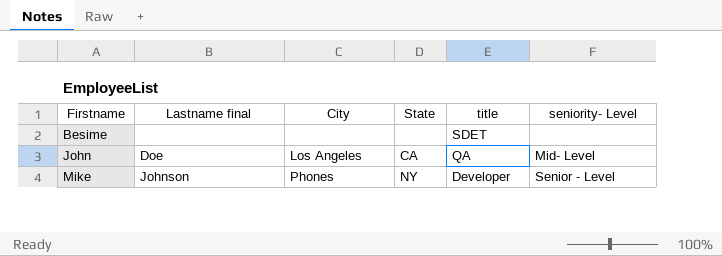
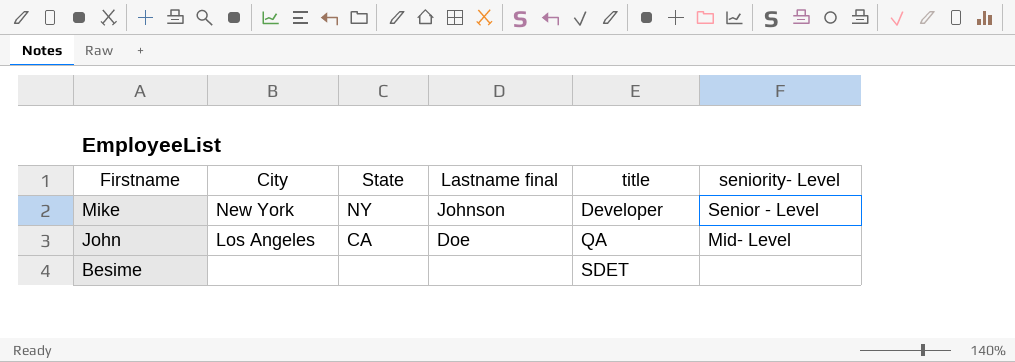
row order: Firstname ascending -> Firstname descending
column Lastname final | position: 2 -> 4
Mike | City: Phones -> New York

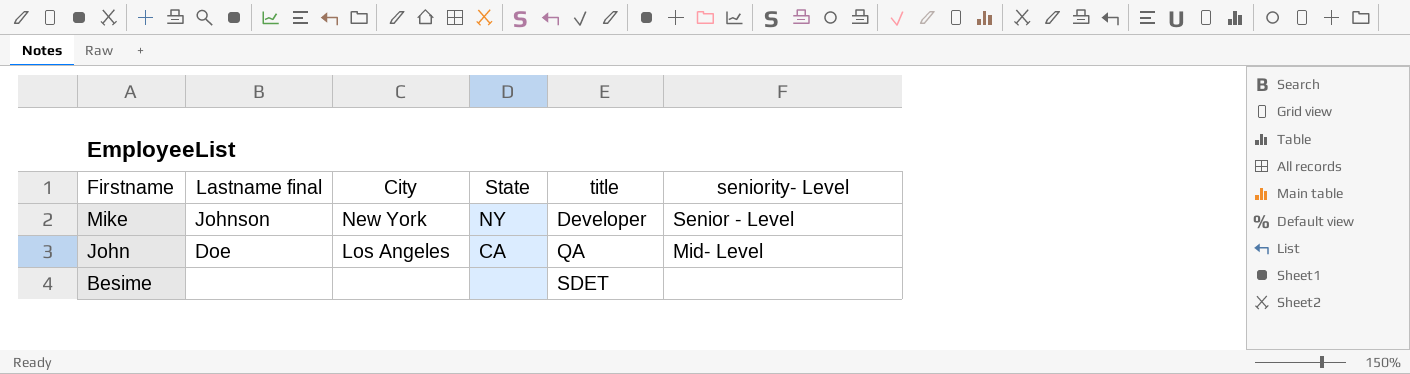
column Lastname final | position: 4 -> 2

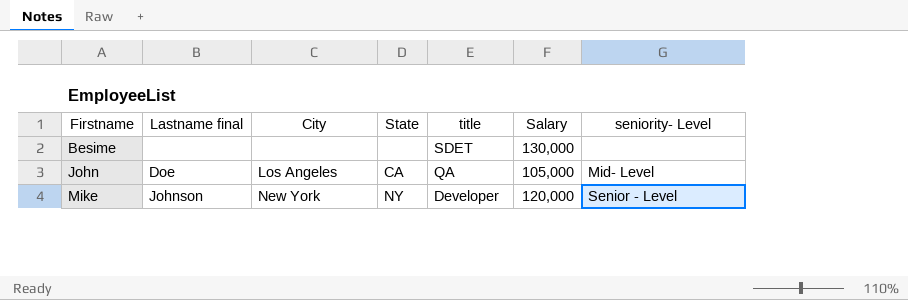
row order: Firstname descending -> Firstname ascending
column Salary | position: none -> 6

